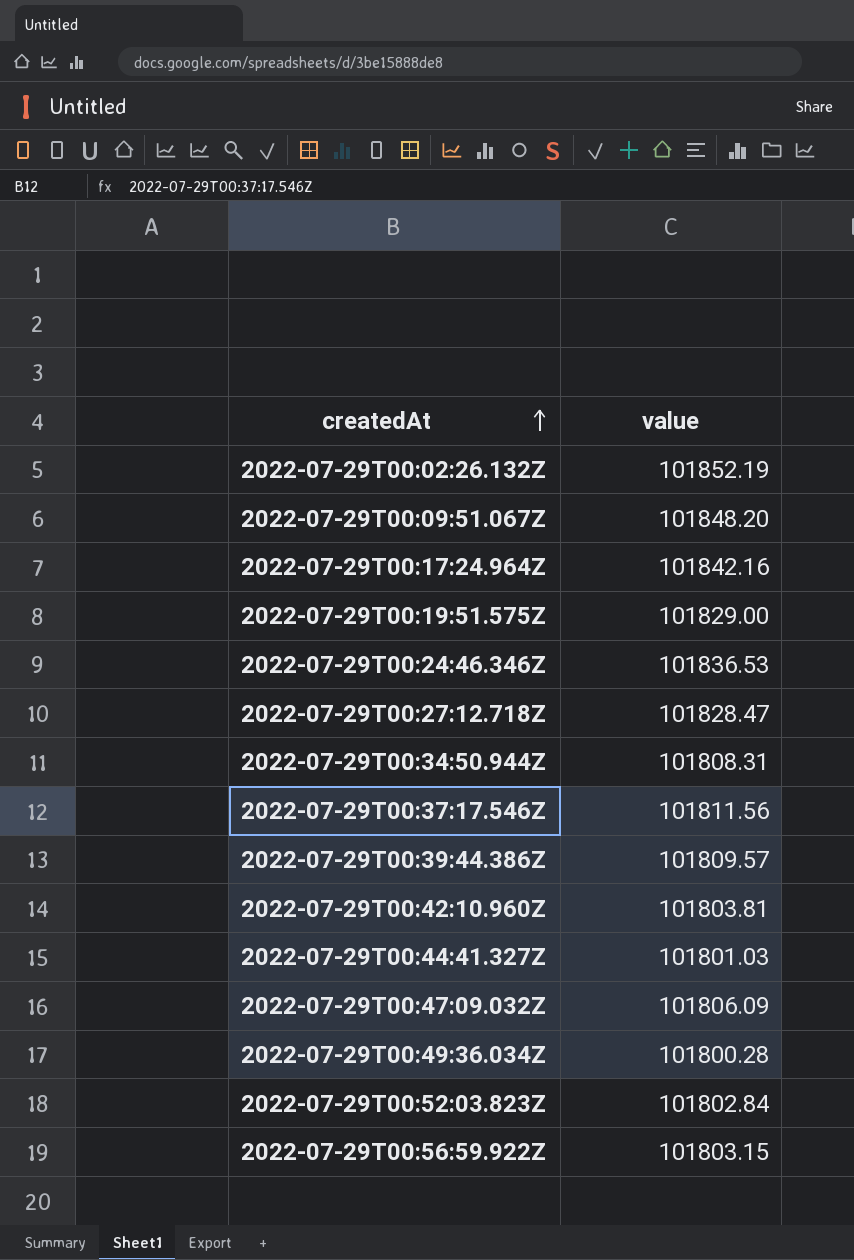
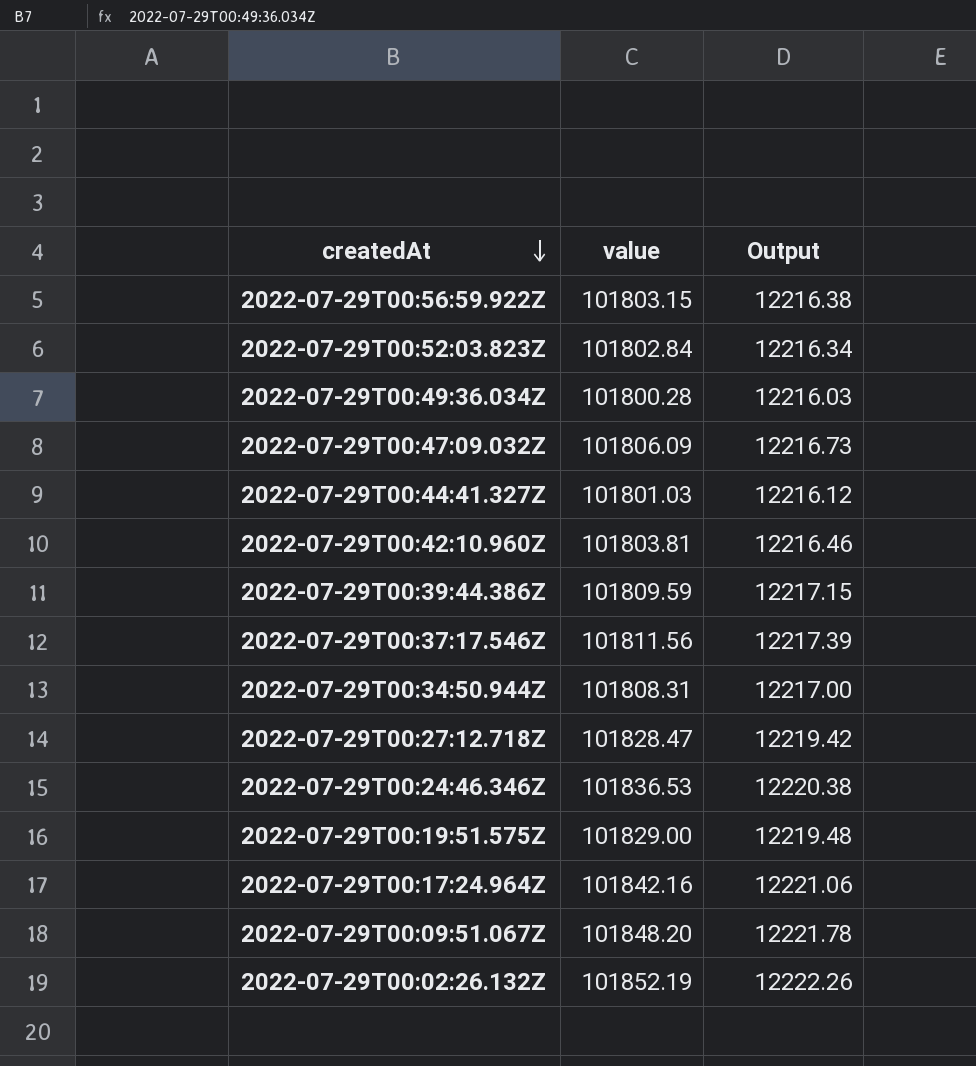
row order: createdAt ascending -> createdAt descending
column Output | formula: none -> [value] * 0.12
2022-07-29T00:39:44.386Z | value: 101809.57 -> 101809.59

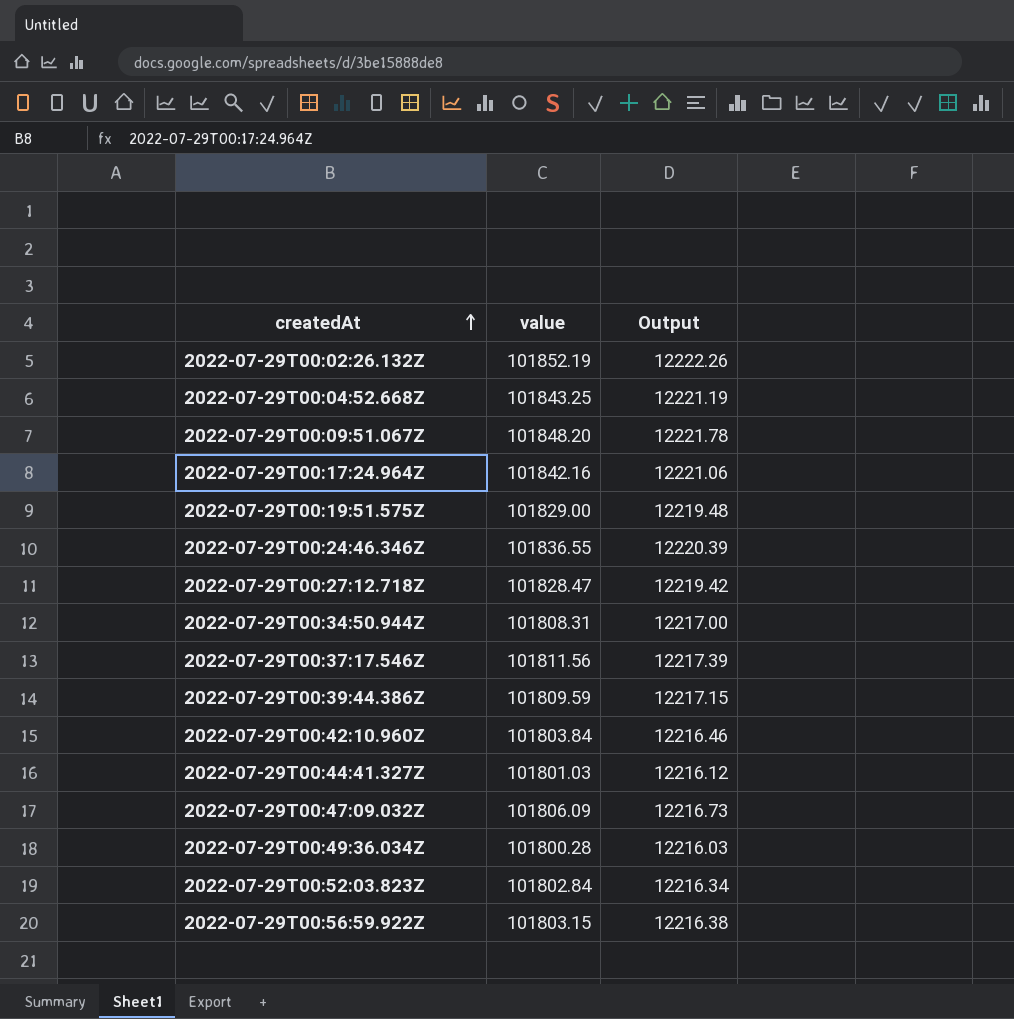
row order: createdAt descending -> createdAt ascending
row 2022-07-29T00:04:52.668Z: none -> 101843.25 | 12221.19
2022-07-29T00:24:46.346Z | value: 101836.53 -> 101836.55
2022-07-29T00:24:46.346Z | Output: 12220.38 -> 12220.39
2022-07-29T00:42:10.960Z | value: 101803.81 -> 101803.84

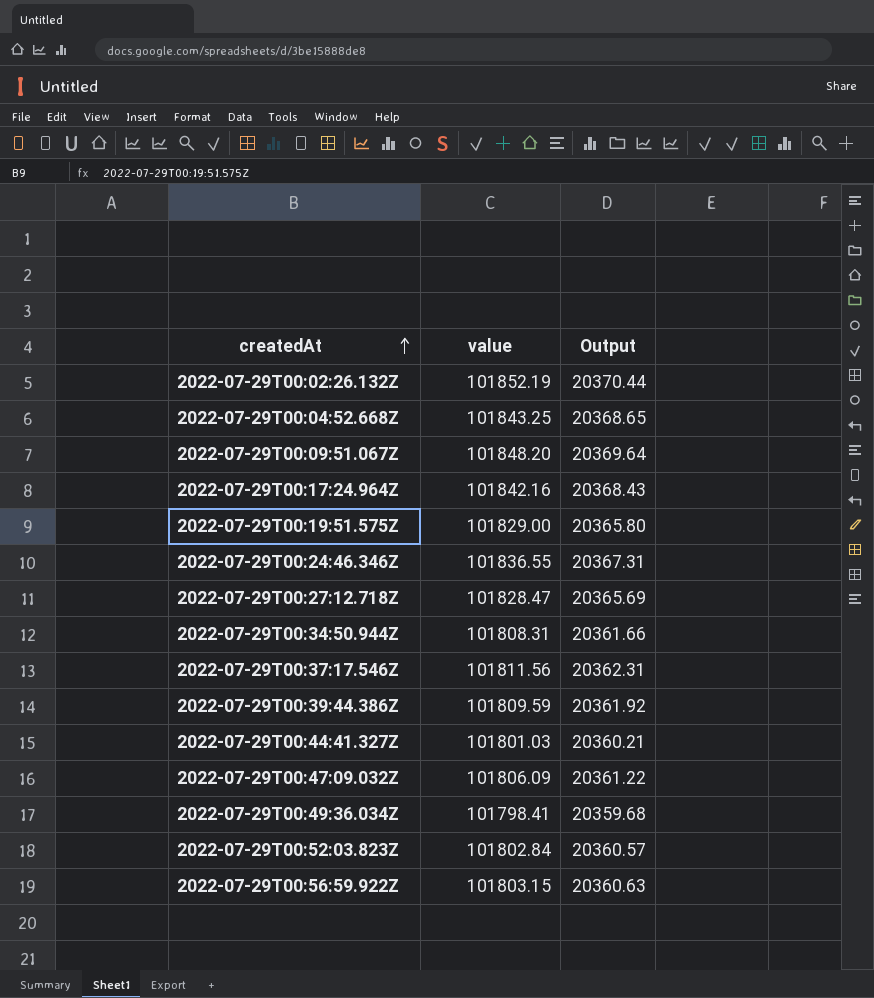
column Output | formula: [value] * 0.12 -> [value] * 0.2
row 2022-07-29T00:42:10.960Z: 101803.84 | 12216.46 -> none
2022-07-29T00:49:36.034Z | value: 101800.28 -> 101798.41

